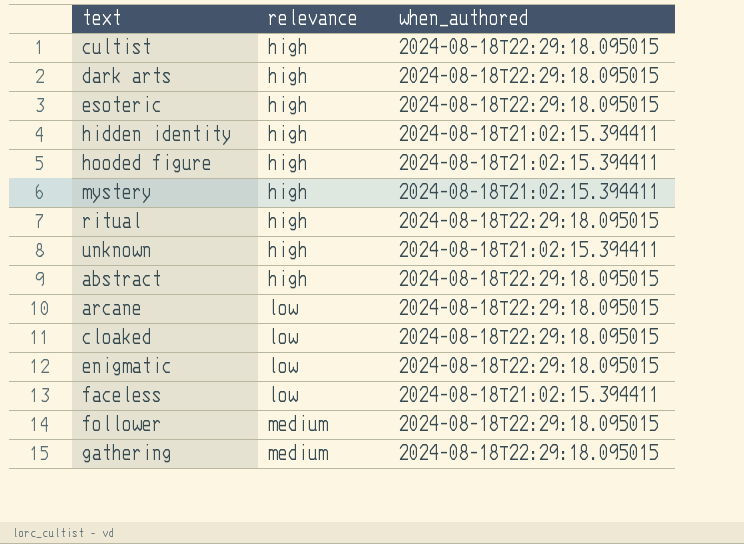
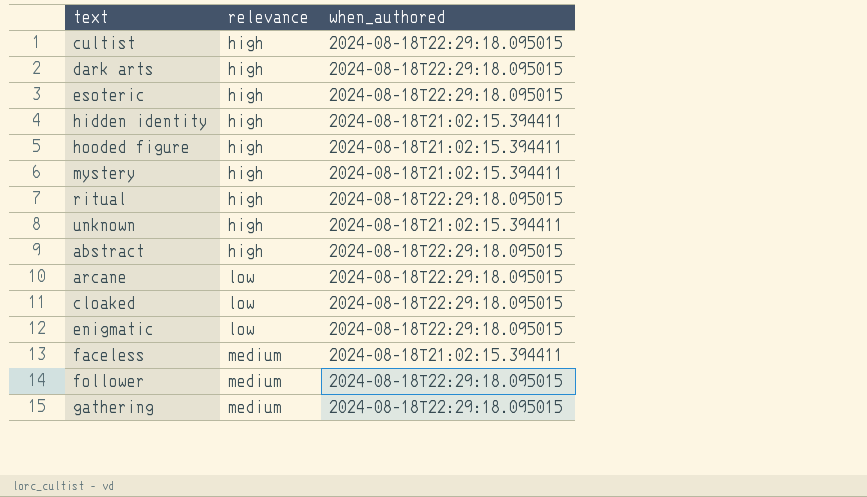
faceless | relevance: low -> medium

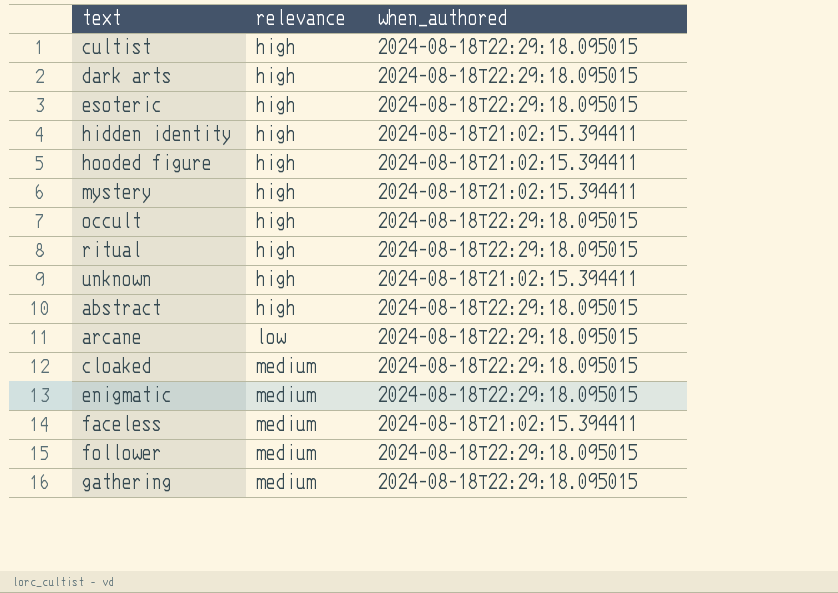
row occult: none -> high | 2024-08-18T22:29:18.095015
cloaked | relevance: low -> medium
enigmatic | relevance: low -> medium

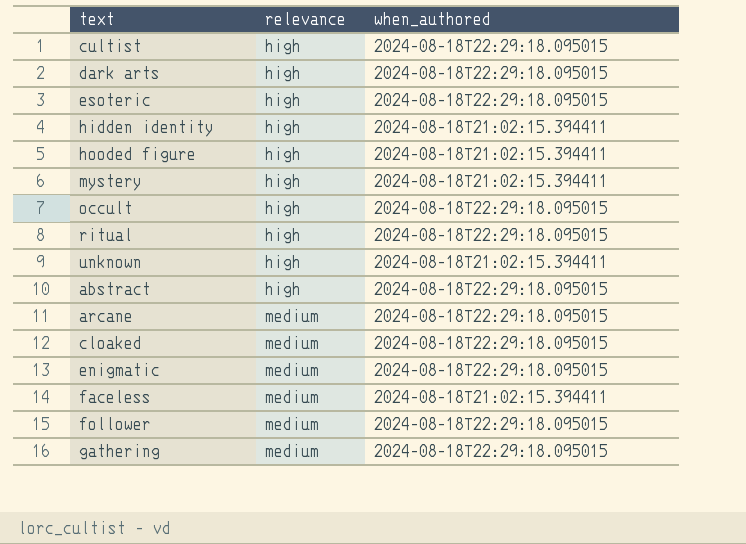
arcane | relevance: low -> medium

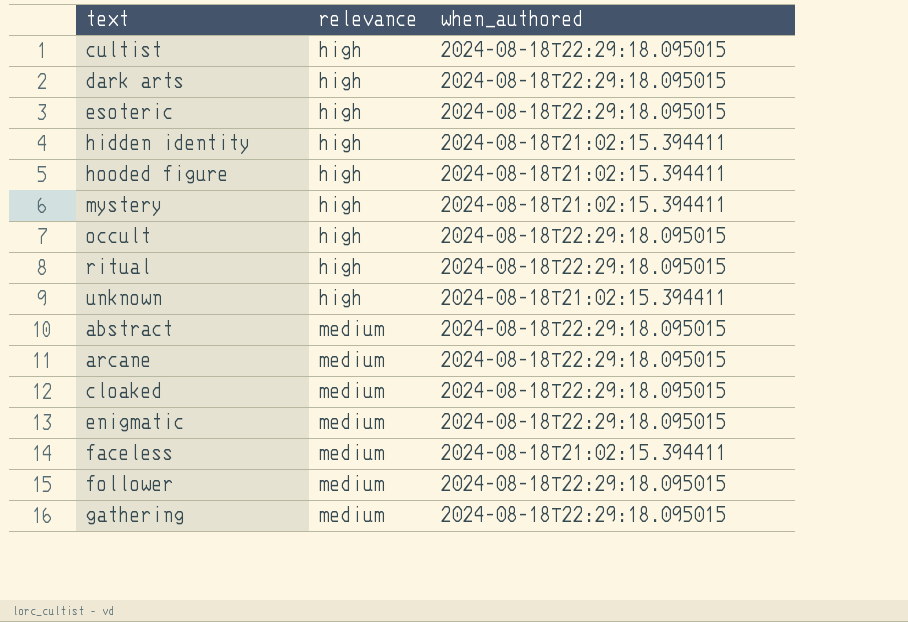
abstract | relevance: high -> medium

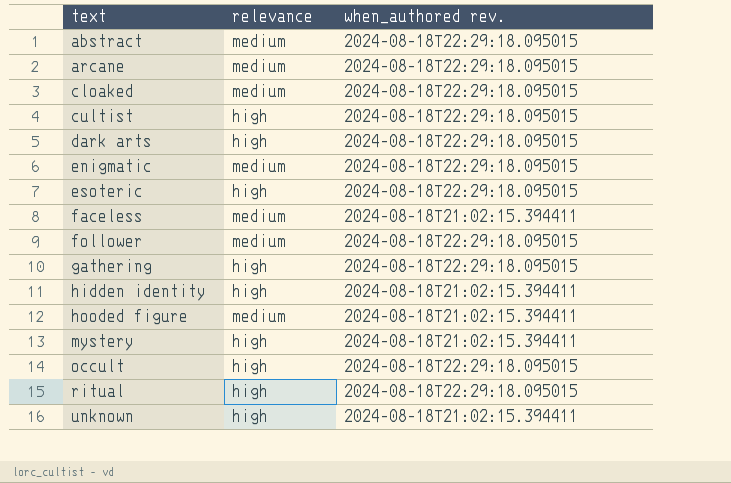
row order: relevance ascending -> text ascending
column name: when_authored -> when_authored rev.
gathering | relevance: medium -> high
hooded figure | relevance: high -> medium

